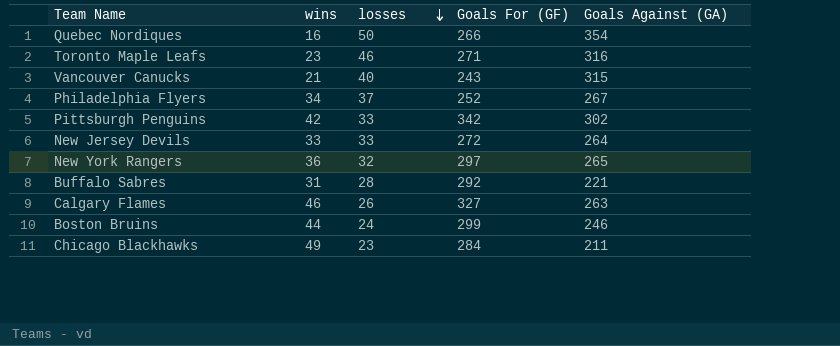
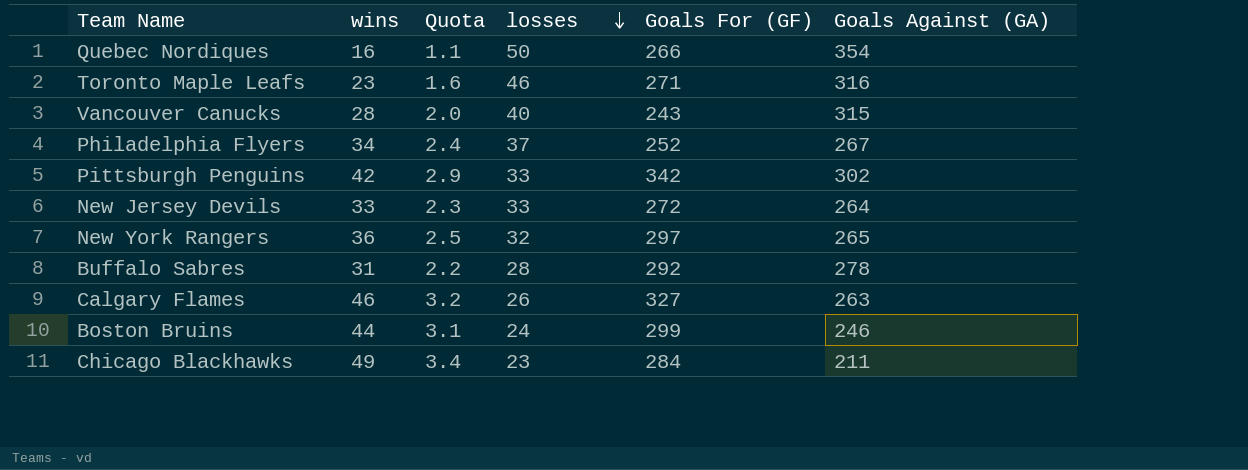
column Quota | formula: none -> [wins] * 0.07
Vancouver Canucks | wins: 21 -> 28
Buffalo Sabres | Goals Against (GA): 221 -> 278

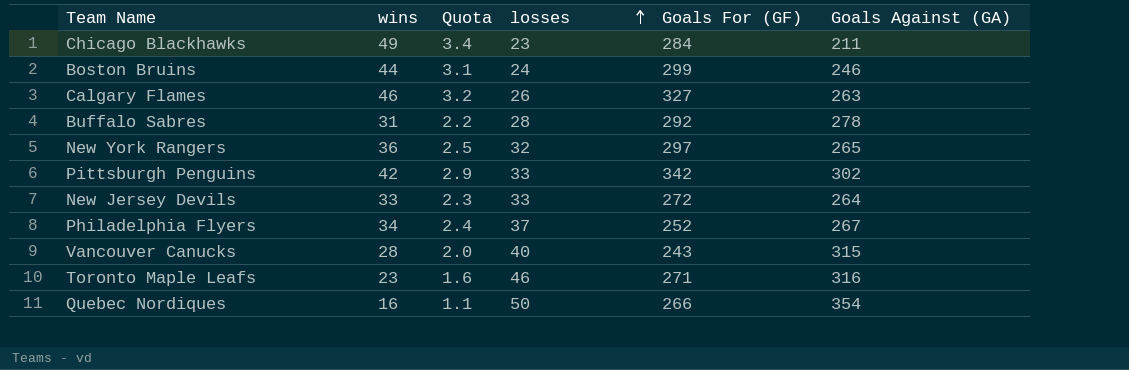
row order: losses descending -> losses ascending

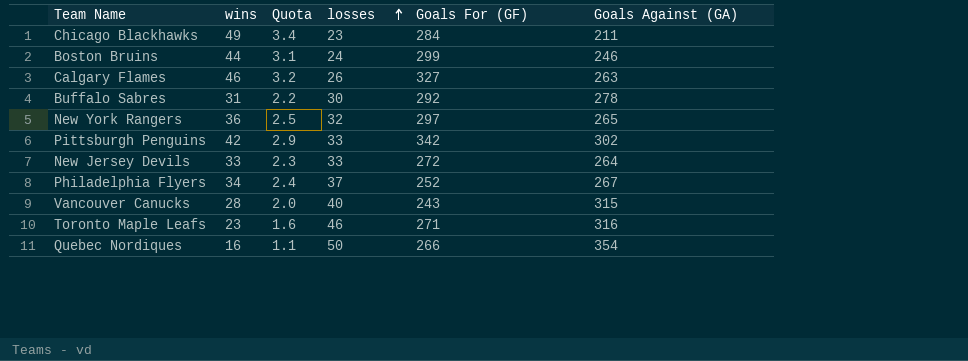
Buffalo Sabres | losses: 28 -> 30

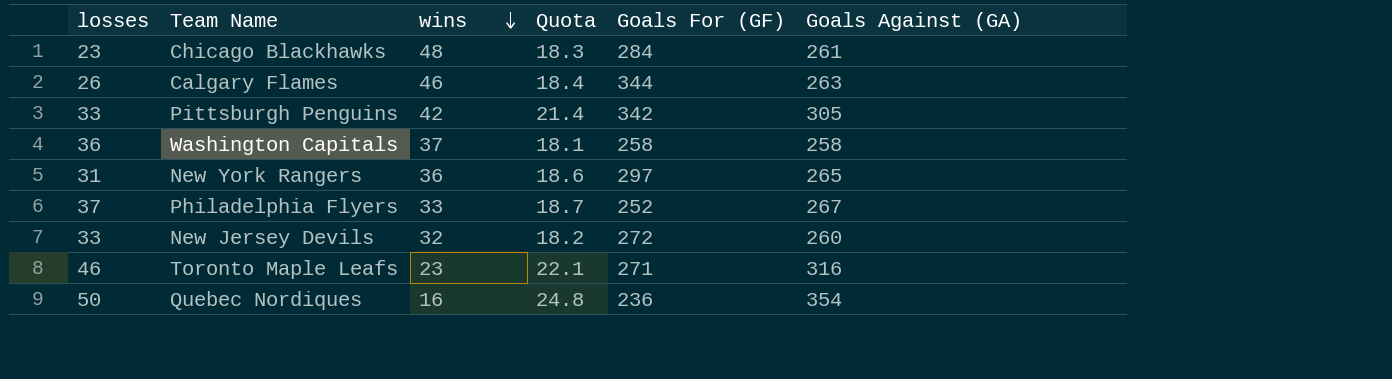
row order: losses ascending -> wins descending
column losses | position: 4 -> 1
column Quota | formula: [wins] * 0.07 -> [Goals Against (GA)] * 0.07
row Boston Bruins: 44 | 3.1 | 24 | 299 | 246 -> none
row Buffalo Sabres: 31 | 2.2 | 30 | 292 | 278 -> none
row Vancouver Canucks: 28 | 2.0 | 40 | 243 | 315 -> none
Chicago Blackhawks | wins: 49 -> 48
Chicago Blackhawks | Goals Against (GA): 211 -> 261
Calgary Flames | Goals For (GF): 327 -> 344
Pittsburgh Penguins | Goals Against (GA): 302 -> 305
row Washington Capitals: none -> 36 | 37 | 18.1 | 258 | 258
New York Rangers | losses: 32 -> 31
Philadelphia Flyers | wins: 34 -> 33
New Jersey Devils | wins: 33 -> 32
New Jersey Devils | Goals Against (GA): 264 -> 260
Quebec Nordiques | Goals For (GF): 266 -> 236

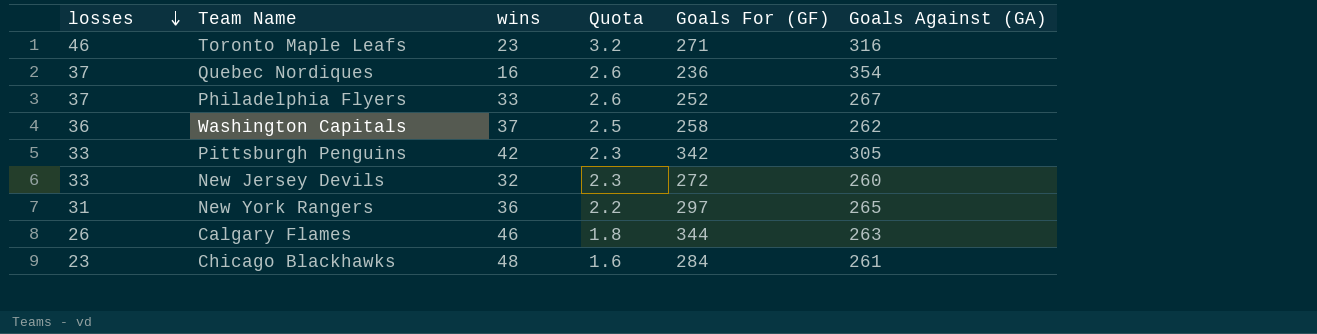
row order: wins descending -> losses descending
column Quota | formula: [Goals Against (GA)] * 0.07 -> [losses] * 0.07
Quebec Nordiques | losses: 50 -> 37
Washington Capitals | Goals Against (GA): 258 -> 262

